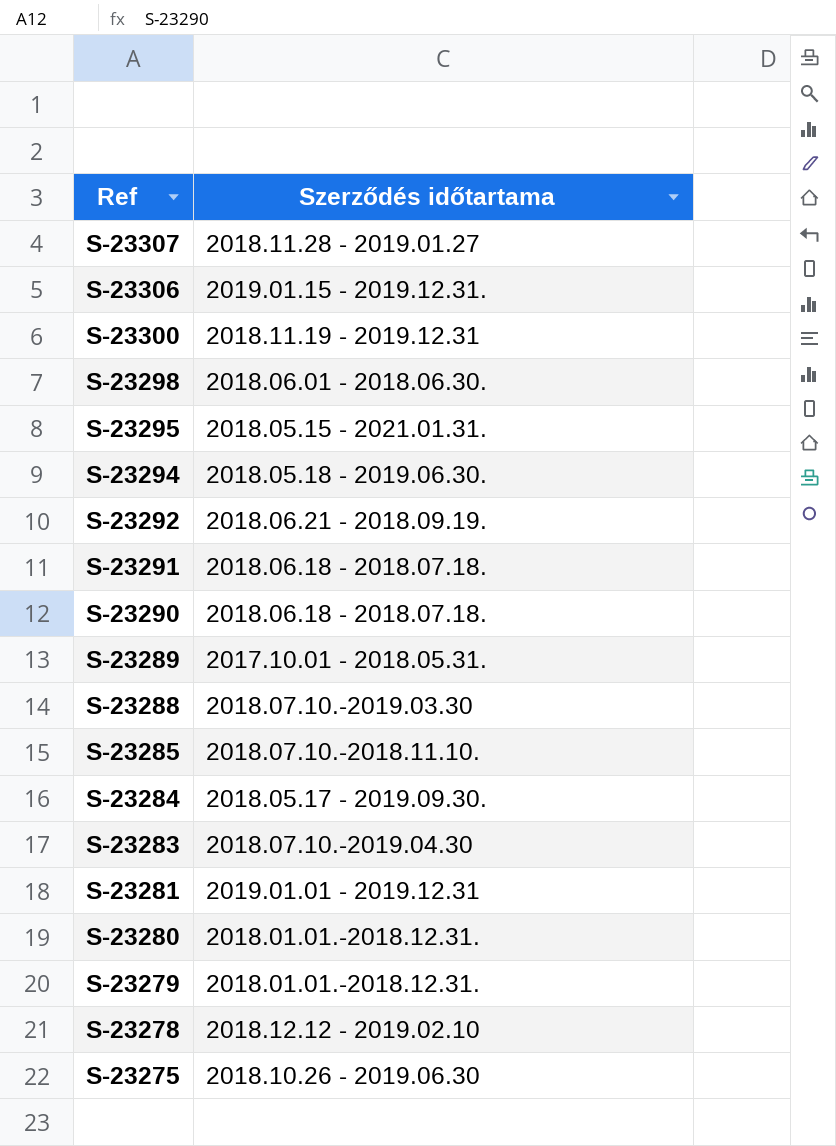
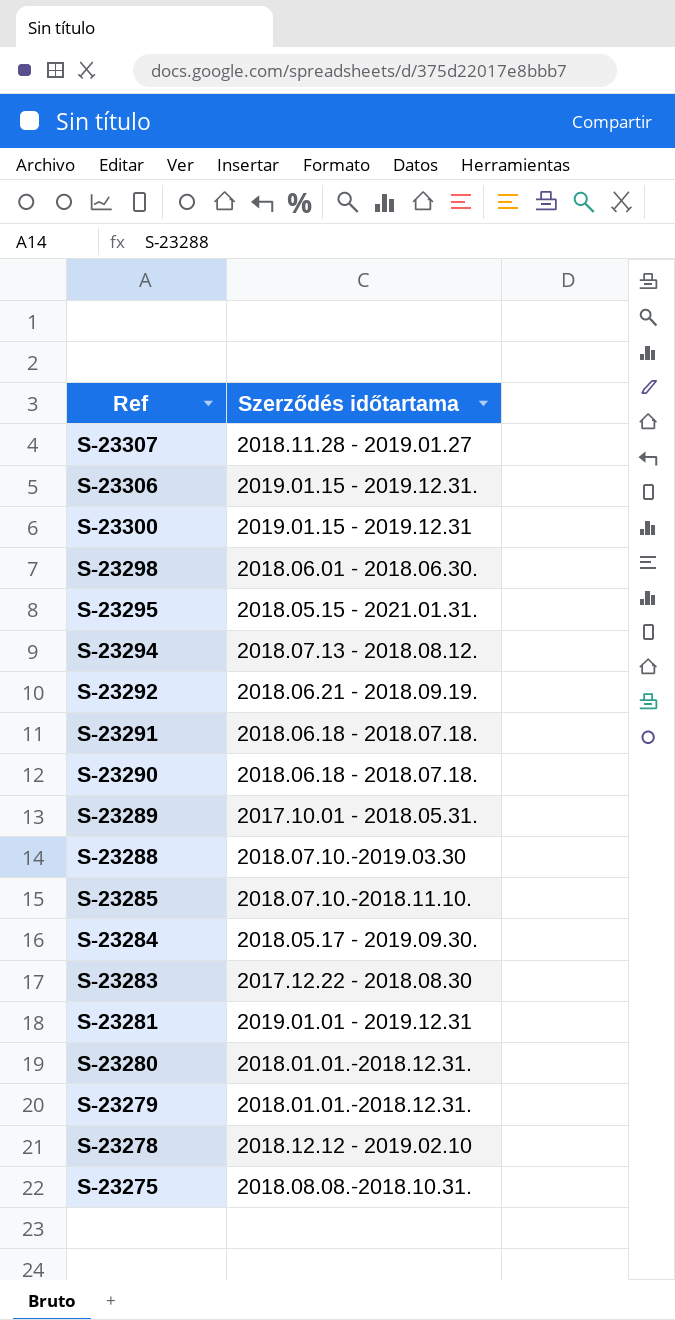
S-23300 | Szerződés időtartama: 2018.11.19 - 2019.12.31 -> 2019.01.15 - 2019.12.31
S-23294 | Szerződés időtartama: 2018.05.18 - 2019.06.30. -> 2018.07.13 - 2018.08.12.
S-23283 | Szerződés időtartama: 2018.07.10.-2019.04.30 -> 2017.12.22 - 2018.08.30
S-23275 | Szerződés időtartama: 2018.10.26 - 2019.06.30 -> 2018.08.08.-2018.10.31.

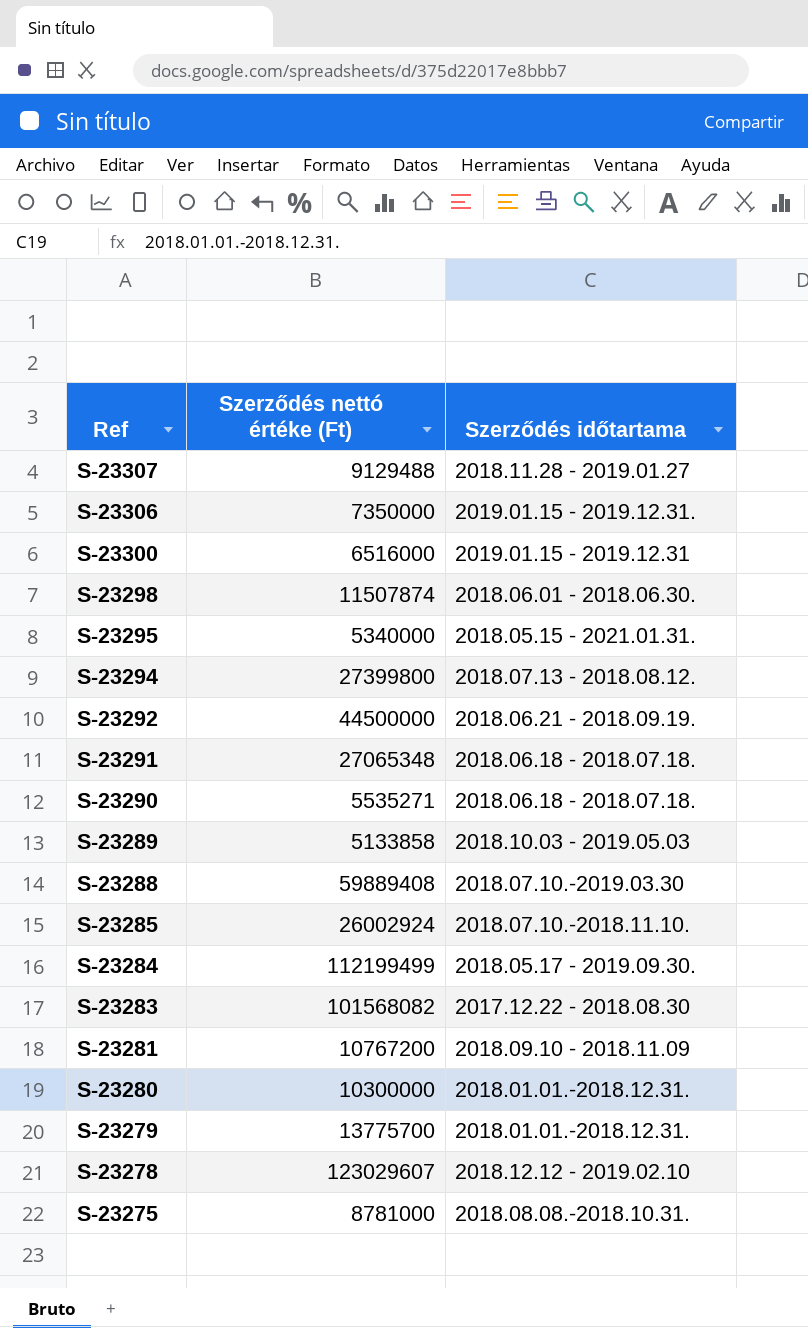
column Szerződés nettó értéke (Ft) | position: none -> 2
S-23289 | Szerződés időtartama: 2017.10.01 - 2018.05.31. -> 2018.10.03 - 2019.05.03
S-23281 | Szerződés időtartama: 2019.01.01 - 2019.12.31 -> 2018.09.10 - 2018.11.09

